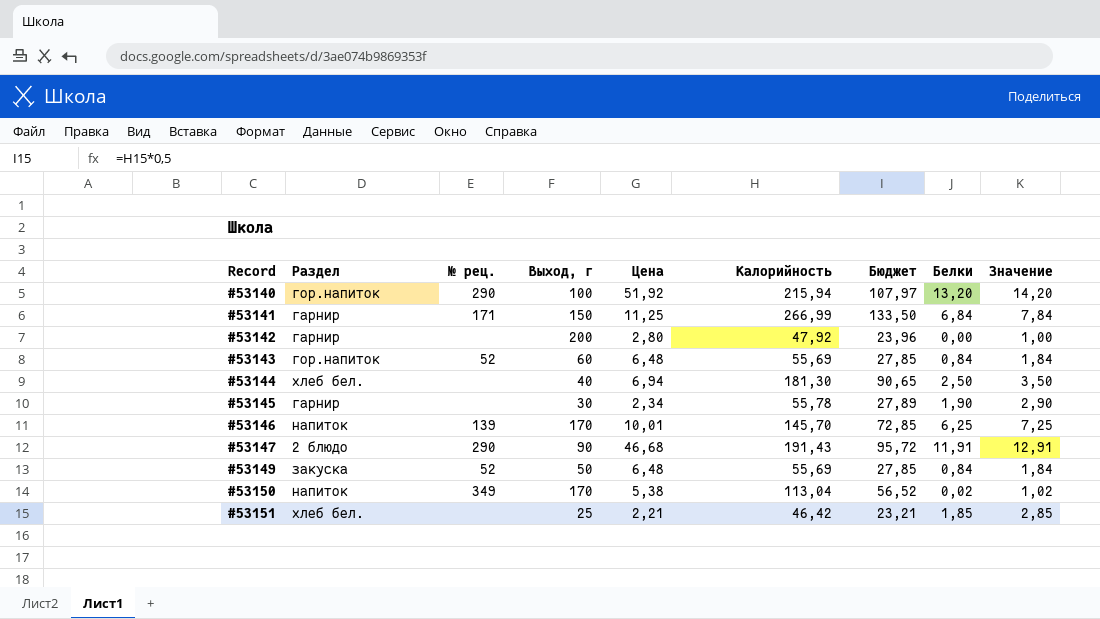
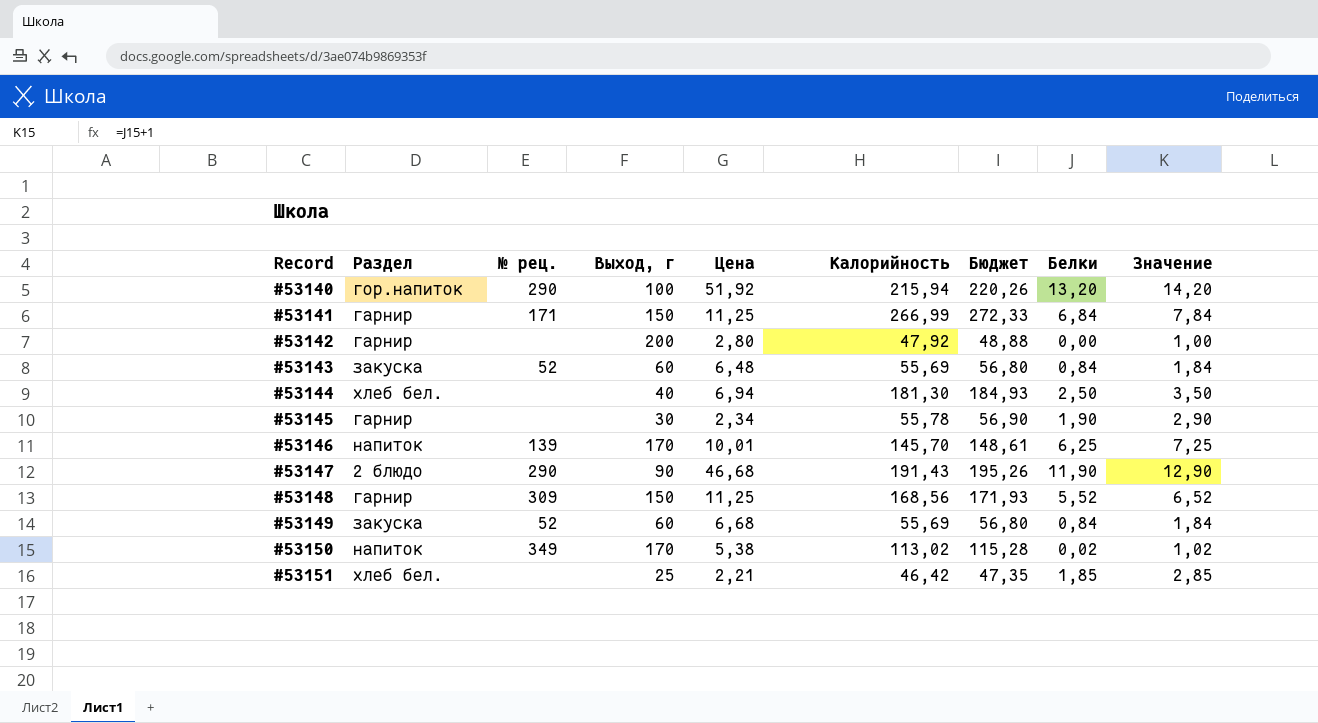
column Бюджет | formula: [Калорийность] * 0,5 -> [Калорийность] * 1,02
#53143 | Раздел: гор.напиток -> закуска
#53147 | Белки: 11,91 -> 11,90
#53147 | Значение: 12,91 -> 12,90
row #53148: none -> гарнир | 309 | 150 | 11,25 | 168,56 | 171,93 | 5,52 | 6,52
#53149 | Выход, г: 50 -> 60
#53149 | Цена: 6,48 -> 6,68
#53150 | Калорийность: 113,04 -> 113,02

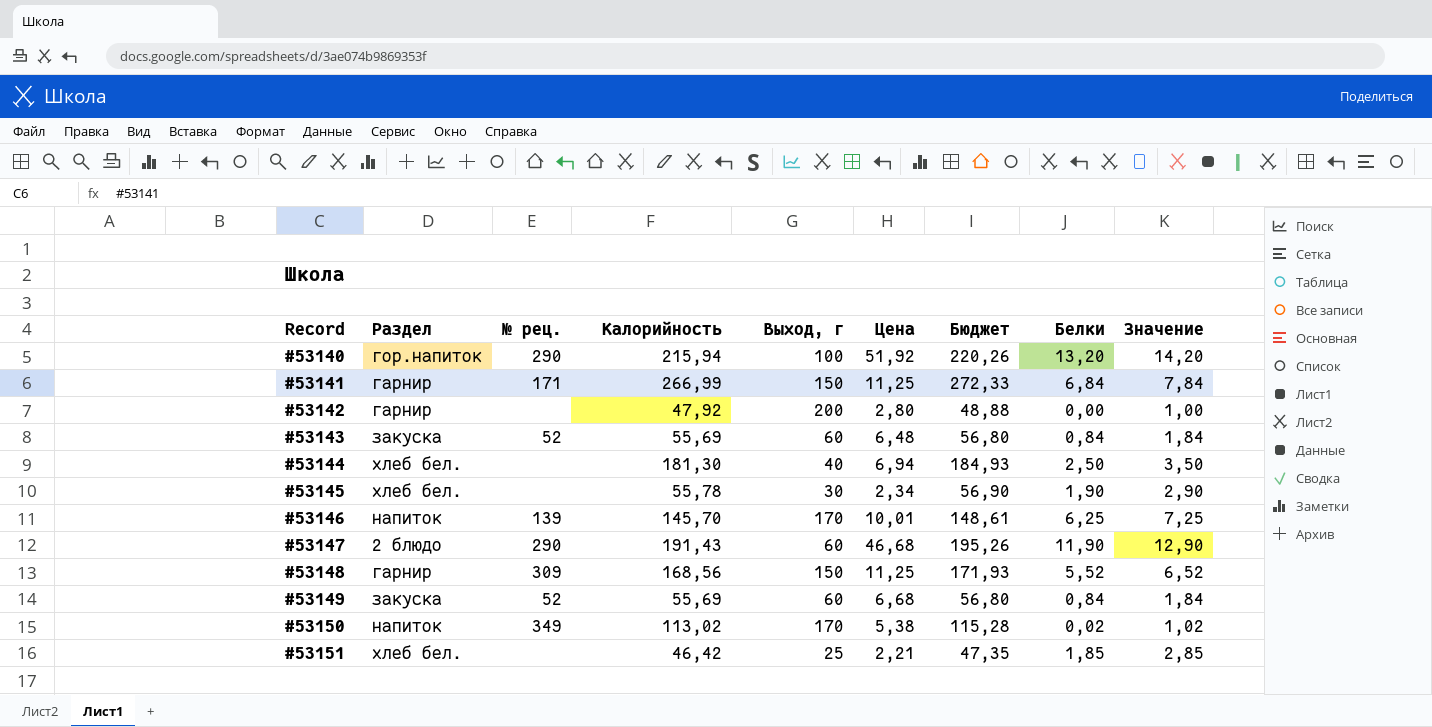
column Калорийность | position: 6 -> 4
#53145 | Раздел: гарнир -> хлеб бел.
#53147 | Выход, г: 90 -> 60

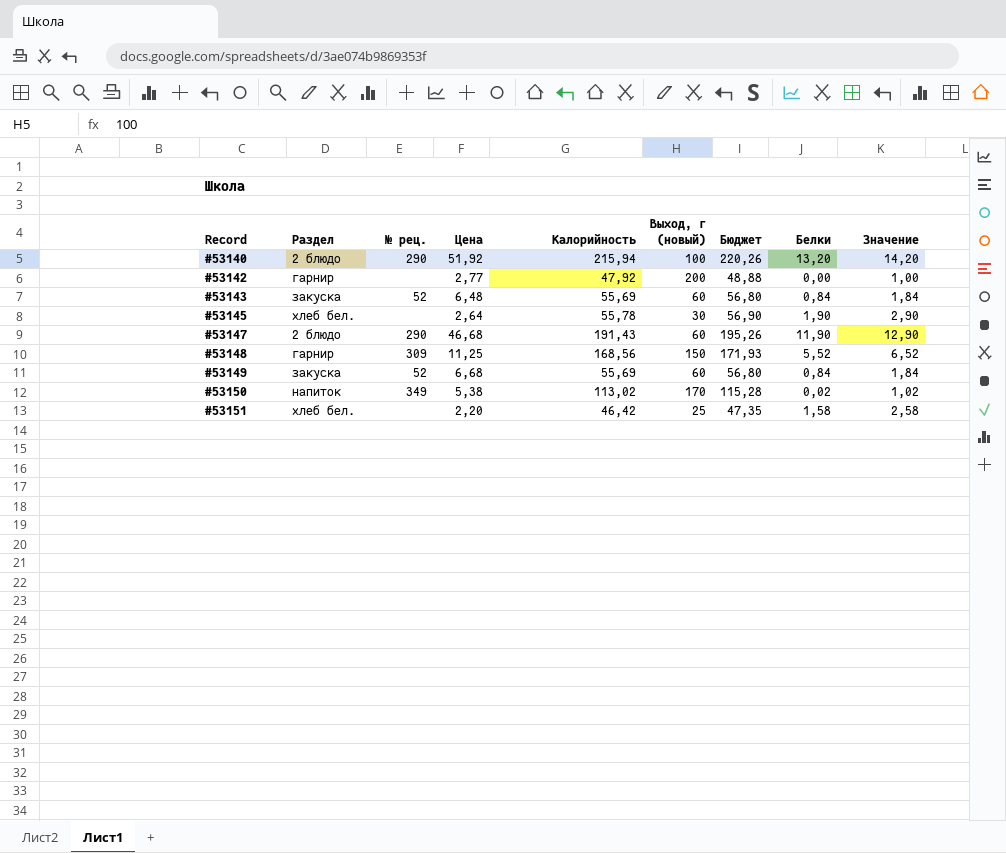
column Цена | position: 6 -> 4
column name: Выход, г -> Выход, г (новый)
row #53141: гарнир | 171 | 266,99 | 150 | 11,25 | 272,33 | 6,84 | 7,84 -> none
row #53144: хлеб бел. | none | 181,30 | 40 | 6,94 | 184,93 | 2,50 | 3,50 -> none
row #53146: напиток | 139 | 145,70 | 170 | 10,01 | 148,61 | 6,25 | 7,25 -> none
#53140 | Раздел: гор.напиток -> 2 блюдо
#53142 | Цена: 2,80 -> 2,77
#53145 | Цена: 2,34 -> 2,64
#53151 | Цена: 2,21 -> 2,20
#53151 | Белки: 1,85 -> 1,58
#53151 | Значение: 2,85 -> 2,58

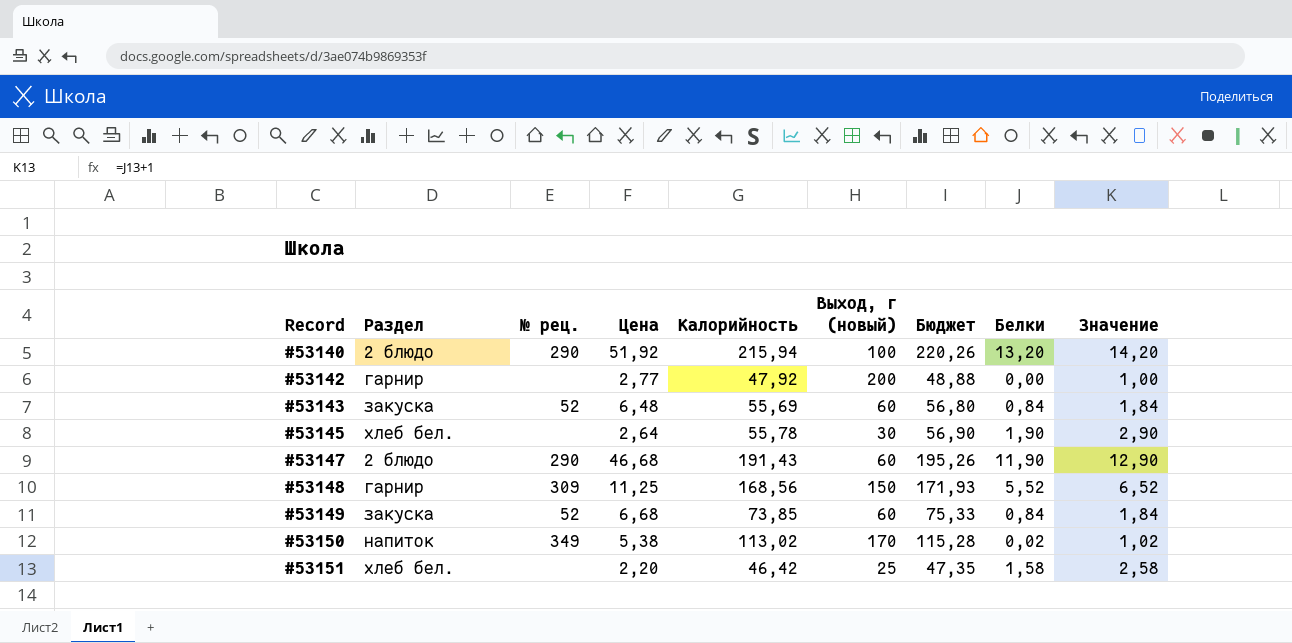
#53149 | Калорийность: 55,69 -> 73,85
#53149 | Бюджет: 56,80 -> 75,33

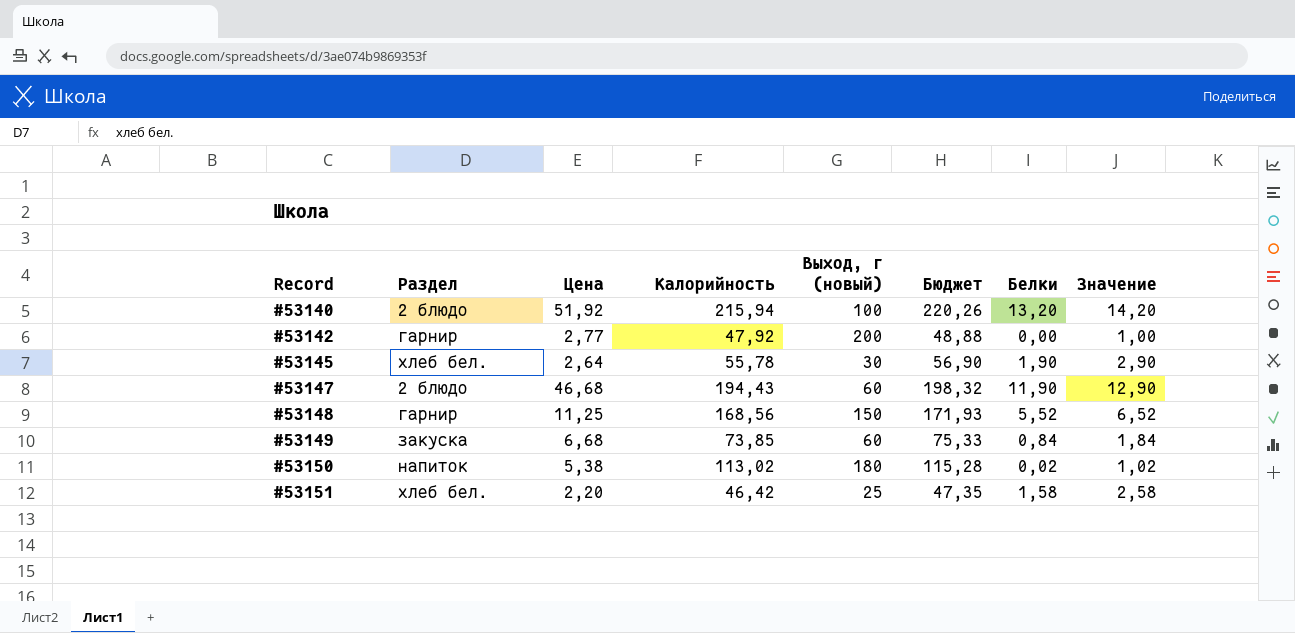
column № рец. | position: 3 -> none
row #53143: закуска | 52 | 6,48 | 55,69 | 60 | 56,80 | 0,84 | 1,84 -> none
#53147 | Калорийность: 191,43 -> 194,43
#53147 | Бюджет: 195,26 -> 198,32
#53150 | Выход, г (новый): 170 -> 180

